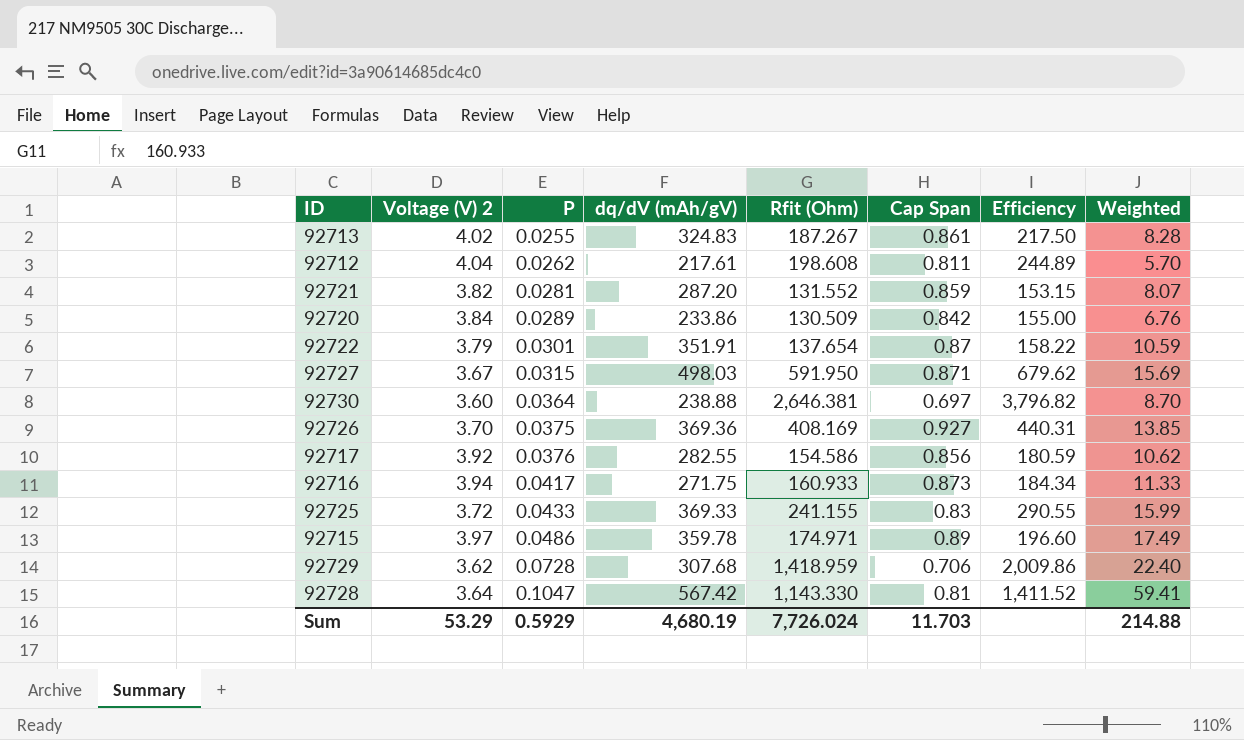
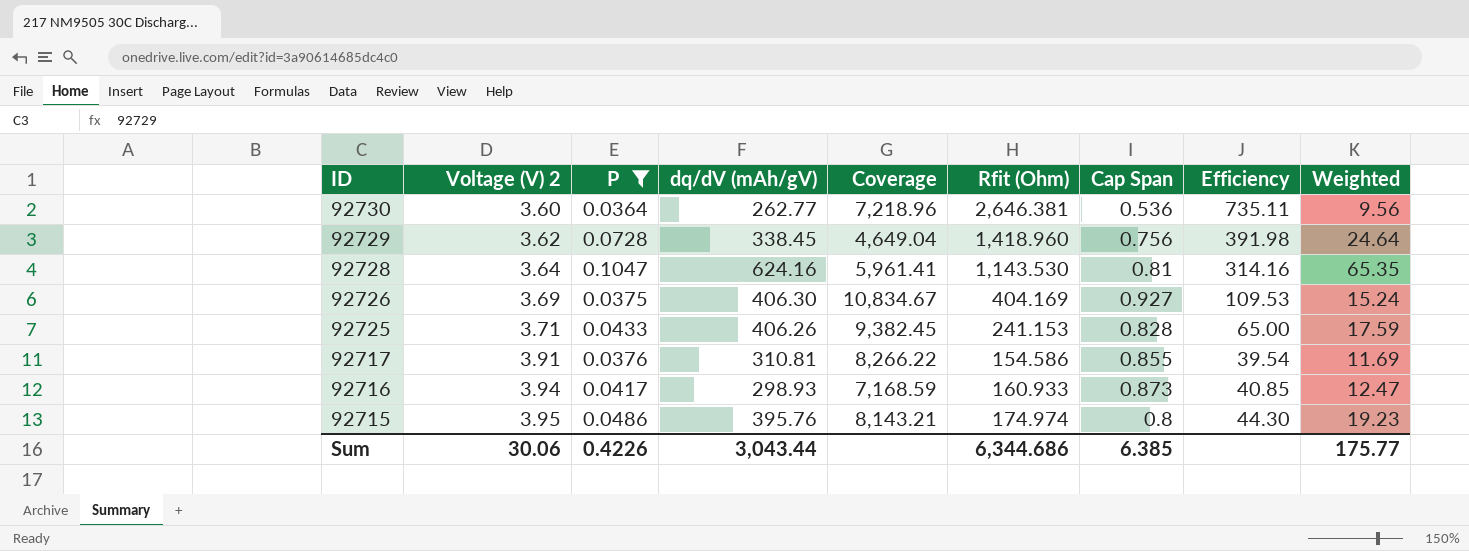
filter: none -> P >= 0.0364
row order: P ascending -> ID descending
column Coverage | formula: none -> [dq/dV (mAh/gV)] / [P]
column Efficiency | formula: [Rfit (Ohm)] / [Cap Span] -> [Rfit (Ohm)] / [Voltage (V) 2]
92730 | dq/dV (mAh/gV): 238.88 -> 262.77
92730 | Cap Span: 0.697 -> 0.536
92730 | Weighted: 8.70 -> 9.56
92729 | dq/dV (mAh/gV): 307.68 -> 338.45
92729 | Rfit (Ohm): 1,418.959 -> 1,418.960
92729 | Cap Span: 0.706 -> 0.756
92729 | Weighted: 22.40 -> 24.64
92728 | dq/dV (mAh/gV): 567.42 -> 624.16
92728 | Rfit (Ohm): 1,143.330 -> 1,143.530
92728 | Weighted: 59.41 -> 65.35
92726 | Voltage (V) 2: 3.70 -> 3.69
92726 | dq/dV (mAh/gV): 369.36 -> 406.30
92726 | Rfit (Ohm): 408.169 -> 404.169
92726 | Weighted: 13.85 -> 15.24
92725 | Voltage (V) 2: 3.72 -> 3.71
92725 | dq/dV (mAh/gV): 369.33 -> 406.26
92725 | Rfit (Ohm): 241.155 -> 241.153
92725 | Cap Span: 0.83 -> 0.828
92725 | Weighted: 15.99 -> 17.59
92717 | Voltage (V) 2: 3.92 -> 3.91
92717 | dq/dV (mAh/gV): 282.55 -> 310.81
92717 | Cap Span: 0.856 -> 0.855
92717 | Weighted: 10.62 -> 11.69
92716 | dq/dV (mAh/gV): 271.75 -> 298.93
92716 | Weighted: 11.33 -> 12.47
92715 | Voltage (V) 2: 3.97 -> 3.95
92715 | dq/dV (mAh/gV): 359.78 -> 395.76
92715 | Rfit (Ohm): 174.971 -> 174.974
92715 | Cap Span: 0.89 -> 0.8
92715 | Weighted: 17.49 -> 19.23
Sum | Voltage (V) 2: 53.29 -> 30.06
Sum | P: 0.5929 -> 0.4226
Sum | dq/dV (mAh/gV): 4,680.19 -> 3,043.44
Sum | Rfit (Ohm): 7,726.024 -> 6,344.686
Sum | Cap Span: 11.703 -> 6.385
Sum | Weighted: 214.88 -> 175.77

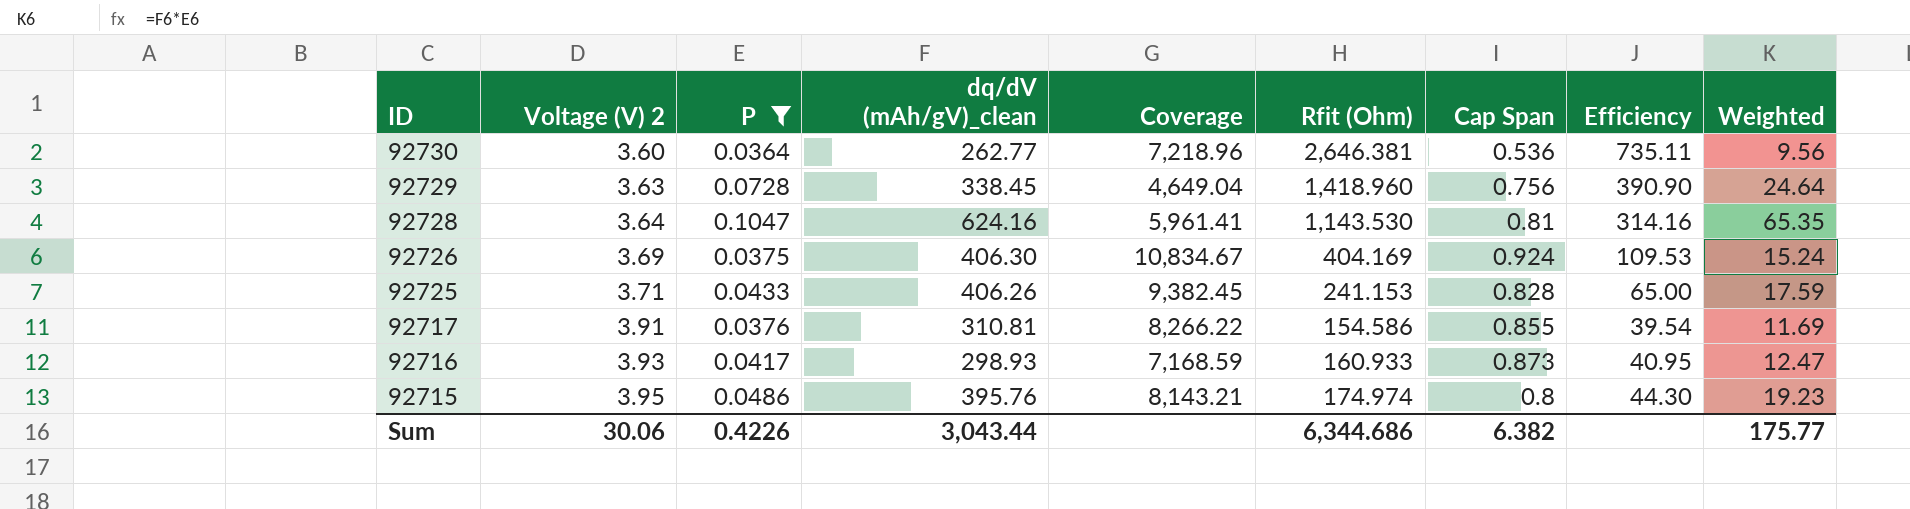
column name: dq/dV (mAh/gV) -> dq/dV (mAh/gV)_clean
92729 | Voltage (V) 2: 3.62 -> 3.63
92729 | Efficiency: 391.98 -> 390.90
92726 | Cap Span: 0.927 -> 0.924
92716 | Voltage (V) 2: 3.94 -> 3.93
92716 | Efficiency: 40.85 -> 40.95
Sum | Cap Span: 6.385 -> 6.382

